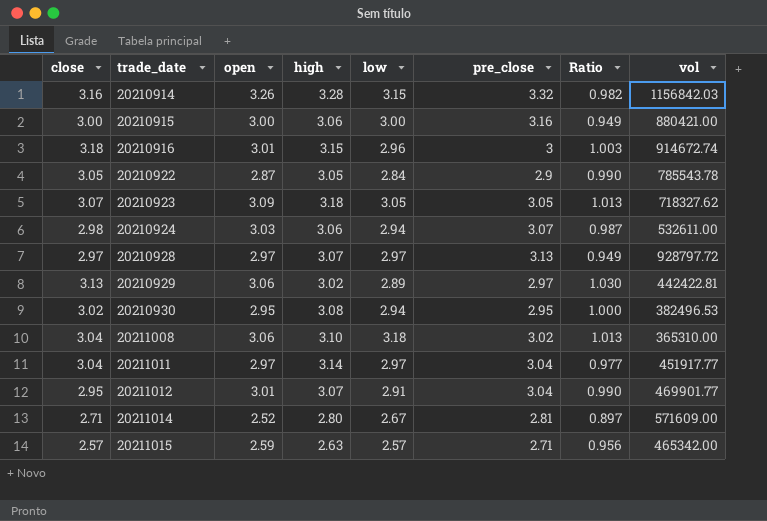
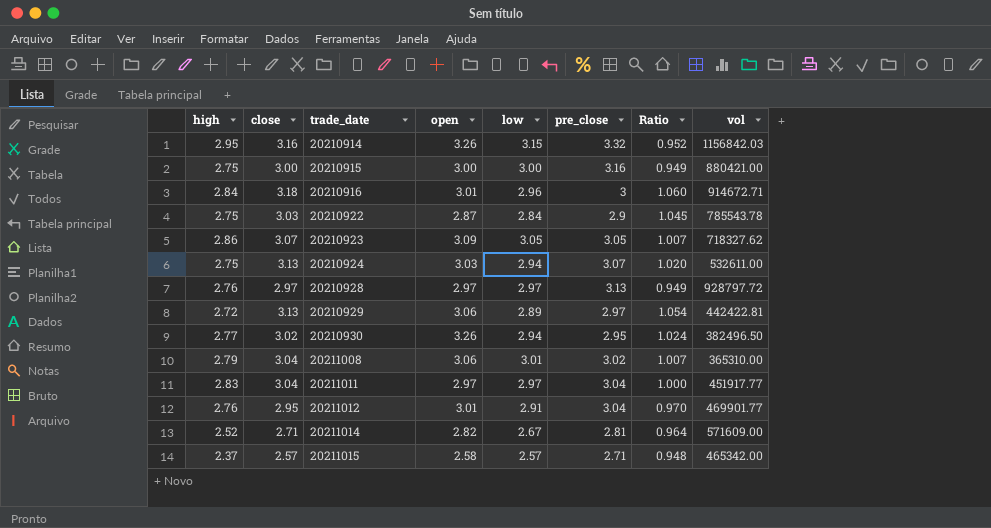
column high | position: 4 -> 1
column Ratio | formula: [open] / [pre_close] -> [close] / [pre_close]
20210914 | high: 3.28 -> 2.95
20210915 | high: 3.06 -> 2.75
20210916 | high: 3.15 -> 2.84
20210916 | vol: 914672.74 -> 914672.71
20210922 | high: 3.05 -> 2.75
20210922 | close: 3.05 -> 3.03
20210923 | high: 3.18 -> 2.86
20210924 | high: 3.06 -> 2.75
20210924 | close: 2.98 -> 3.13
20210928 | high: 3.07 -> 2.76
20210929 | high: 3.02 -> 2.72
20210930 | high: 3.08 -> 2.77
20210930 | open: 2.95 -> 3.26
20210930 | vol: 382496.53 -> 382496.50
20211008 | high: 3.10 -> 2.79
20211008 | low: 3.18 -> 3.01
20211011 | high: 3.14 -> 2.83
20211012 | high: 3.07 -> 2.76
20211014 | high: 2.80 -> 2.52
20211014 | open: 2.52 -> 2.82
20211015 | high: 2.63 -> 2.37
20211015 | open: 2.59 -> 2.58

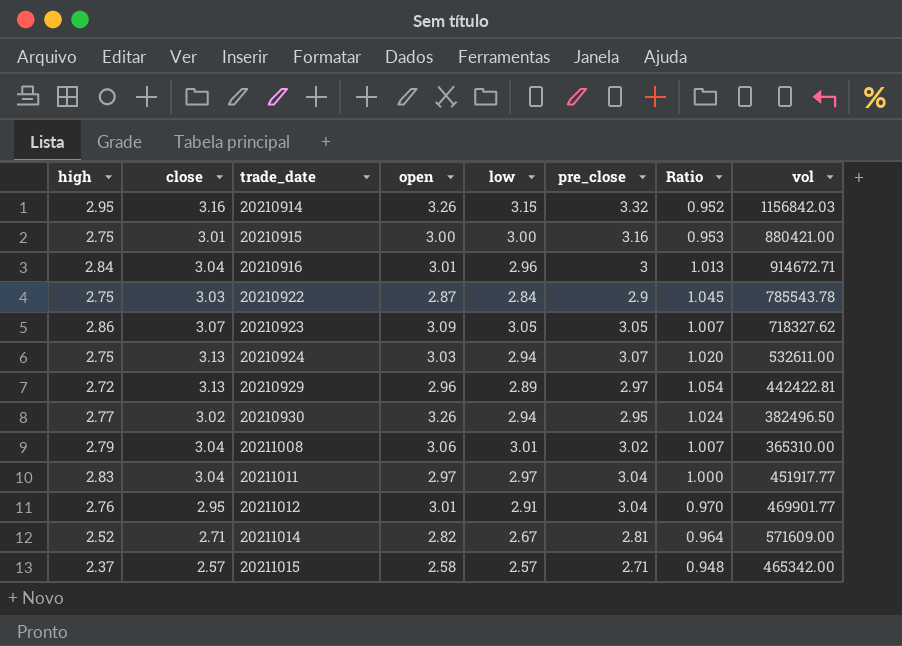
row 20210928: 2.76 | 2.97 | 2.97 | 2.97 | 3.13 | 0.949 | 928797.72 -> none
20210915 | close: 3.00 -> 3.01
20210915 | Ratio: 0.949 -> 0.953
20210916 | close: 3.18 -> 3.04
20210916 | Ratio: 1.060 -> 1.013
20210929 | open: 3.06 -> 2.96

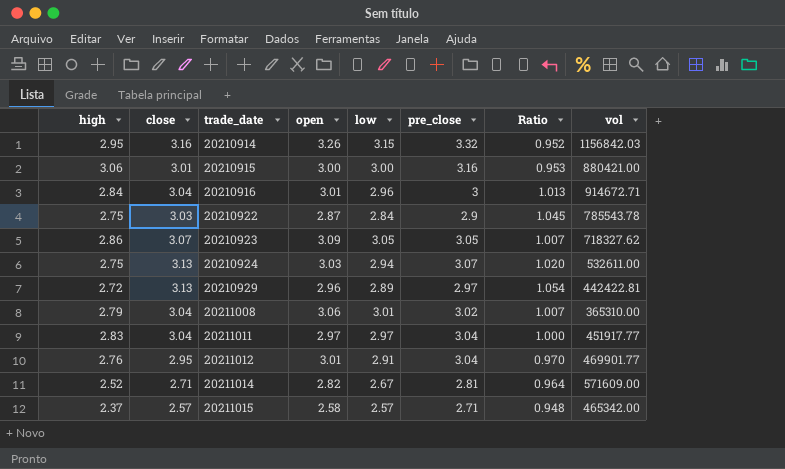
row 20210930: 2.77 | 3.02 | 3.26 | 2.94 | 2.95 | 1.024 | 382496.50 -> none
20210915 | high: 2.75 -> 3.06

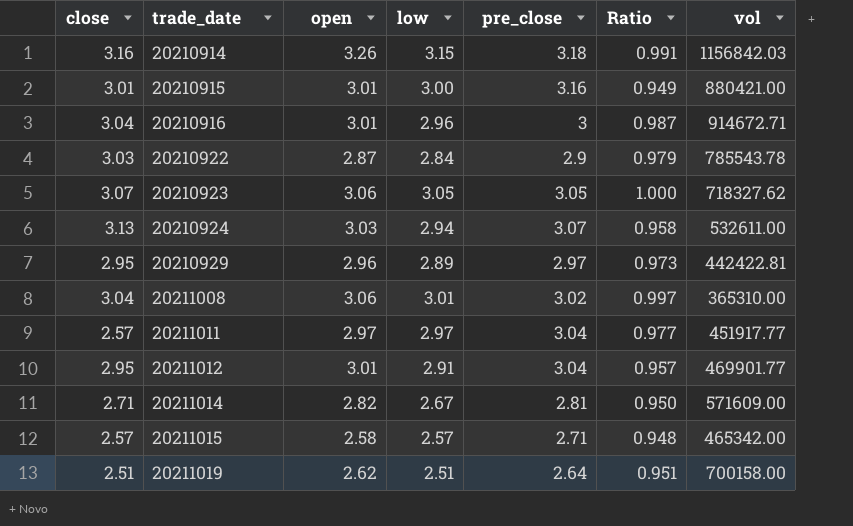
column high | position: 1 -> none
column Ratio | formula: [close] / [pre_close] -> [low] / [pre_close]
20210914 | pre_close: 3.32 -> 3.18
20210915 | open: 3.00 -> 3.01
20210923 | open: 3.09 -> 3.06
20210929 | close: 3.13 -> 2.95
20211011 | close: 3.04 -> 2.57
row 20211019: none -> 2.51 | 2.62 | 2.51 | 2.64 | 0.951 | 700158.00

